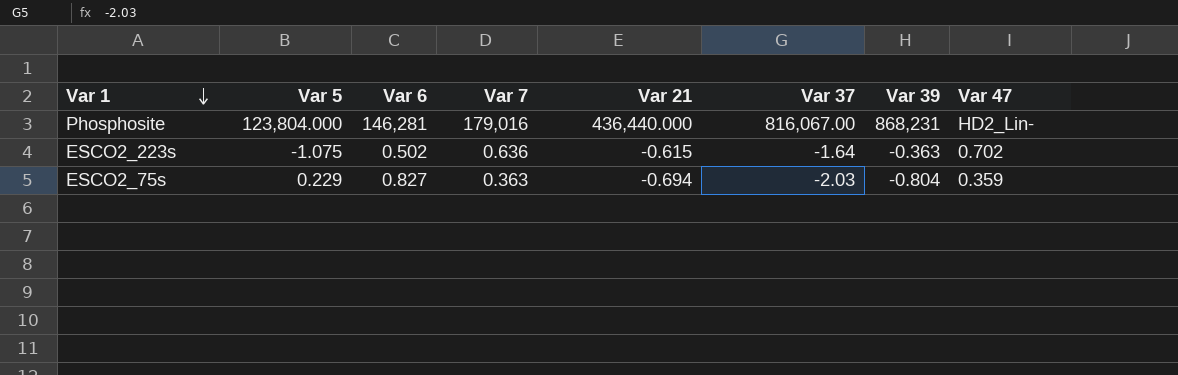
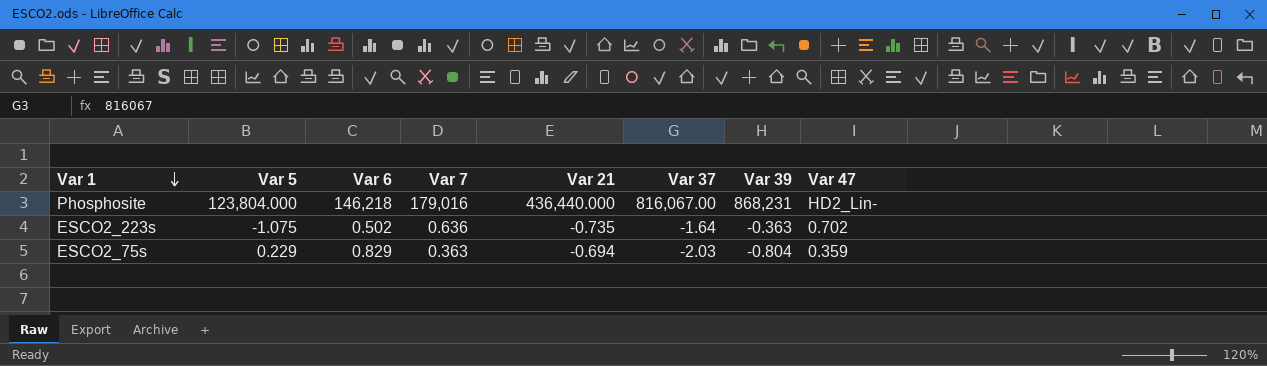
Phosphosite | Var 6: 146,281 -> 146,218
ESCO2_223s | Var 21: -0.615 -> -0.735
ESCO2_75s | Var 6: 0.827 -> 0.829

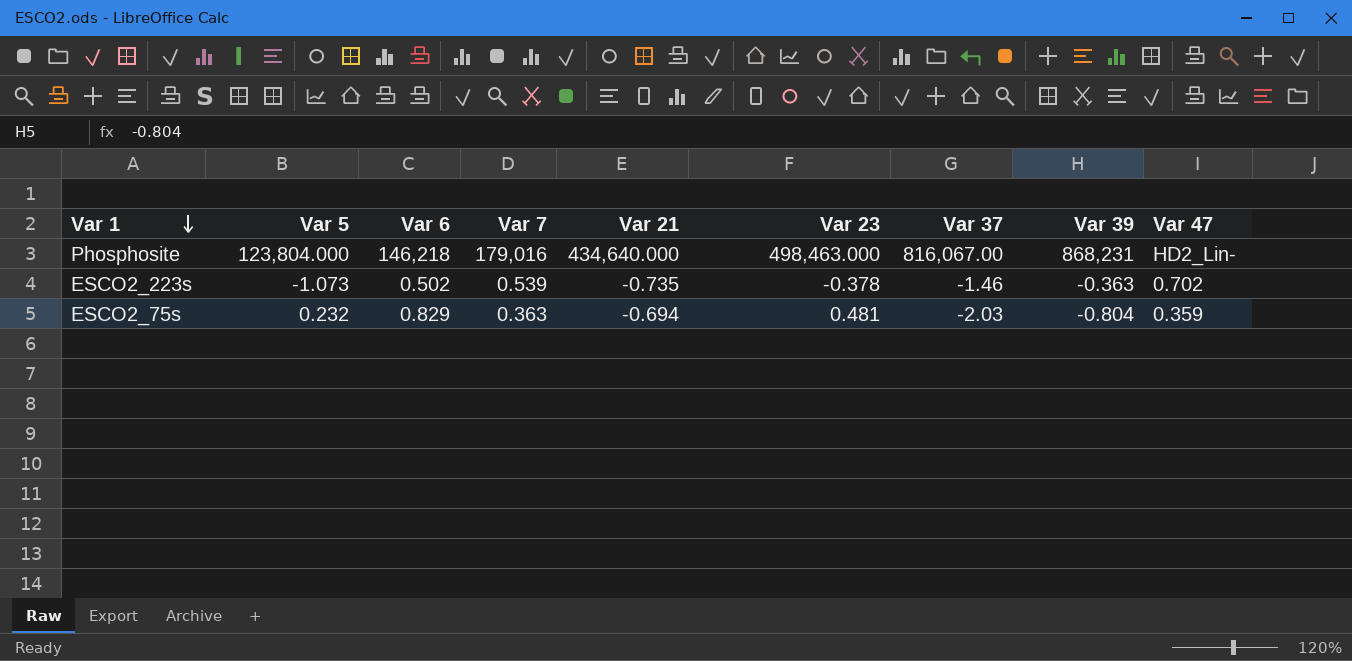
column Var 23 | position: none -> 6
Phosphosite | Var 21: 436,440.000 -> 434,640.000
ESCO2_223s | Var 5: -1.075 -> -1.073
ESCO2_223s | Var 7: 0.636 -> 0.539
ESCO2_223s | Var 37: -1.64 -> -1.46
ESCO2_75s | Var 5: 0.229 -> 0.232

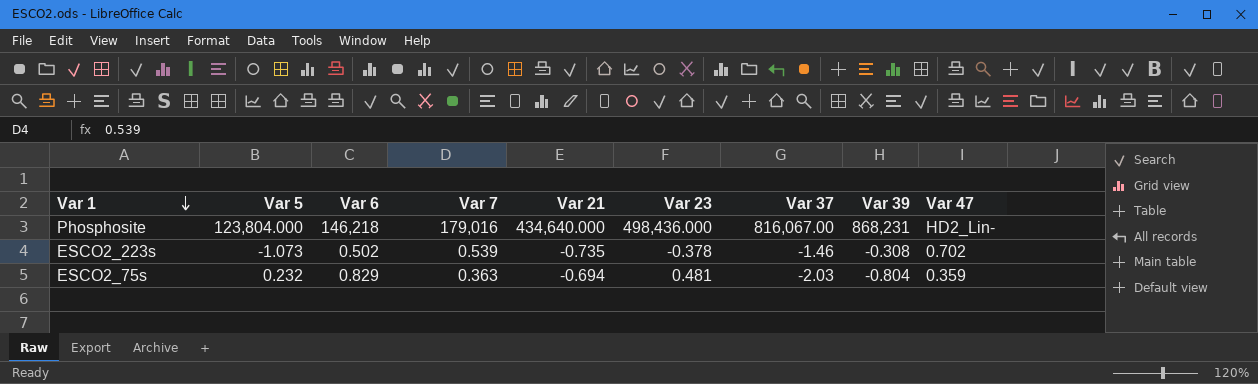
Phosphosite | Var 23: 498,463.000 -> 498,436.000
ESCO2_223s | Var 39: -0.363 -> -0.308

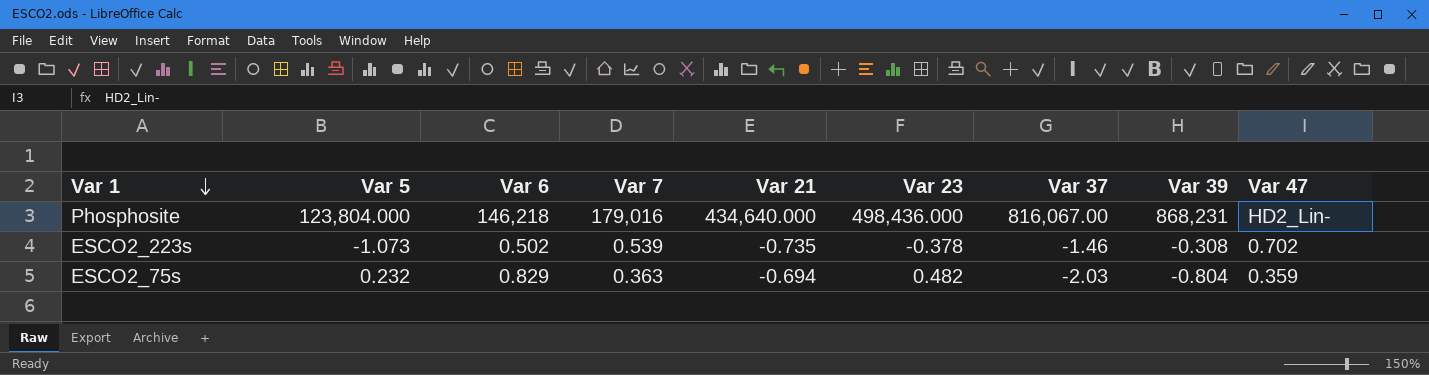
ESCO2_75s | Var 23: 0.481 -> 0.482

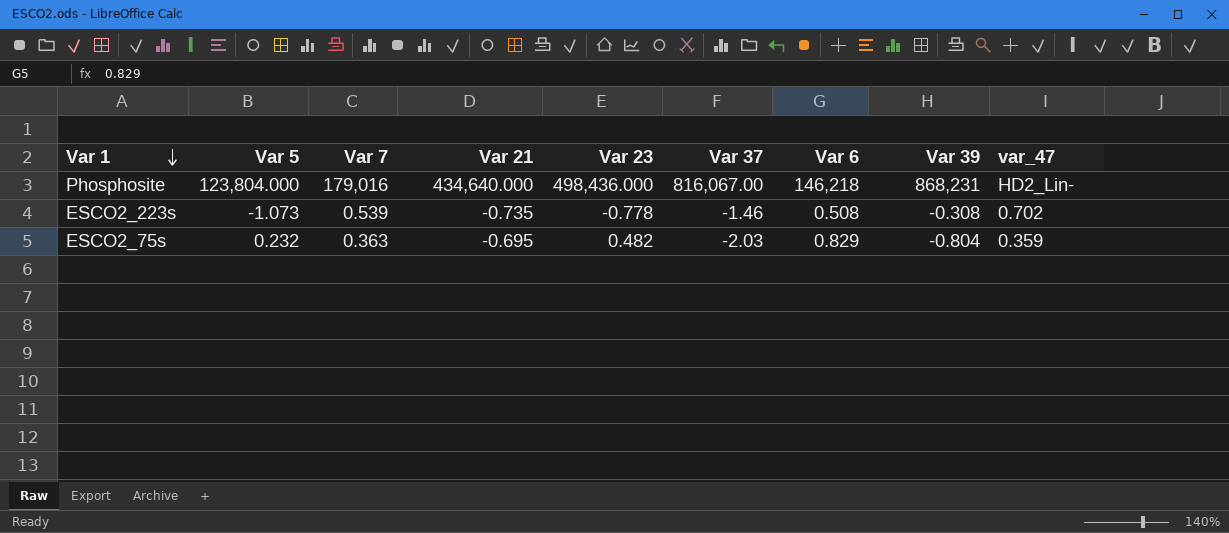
column Var 6 | position: 3 -> 7
column name: Var 47 -> var_47
ESCO2_223s | Var 23: -0.378 -> -0.778
ESCO2_223s | Var 6: 0.502 -> 0.508
ESCO2_75s | Var 21: -0.694 -> -0.695

